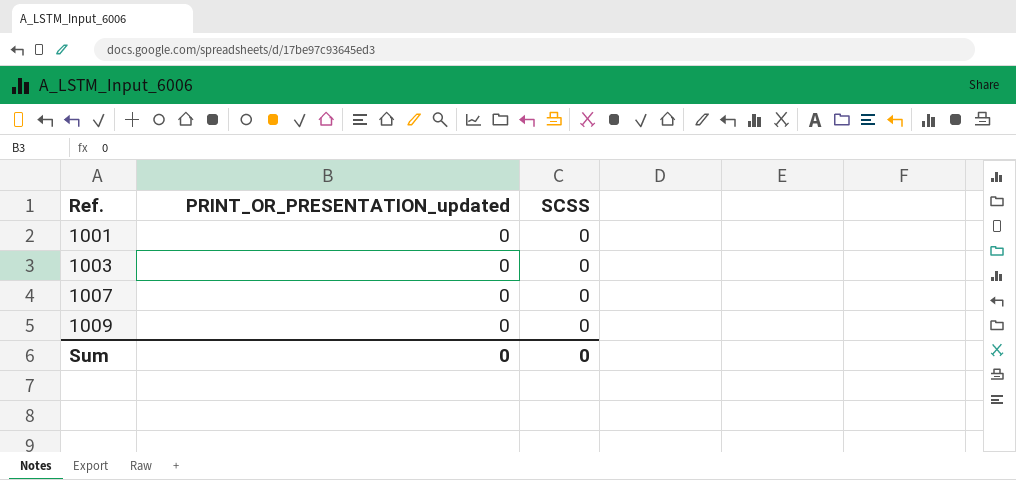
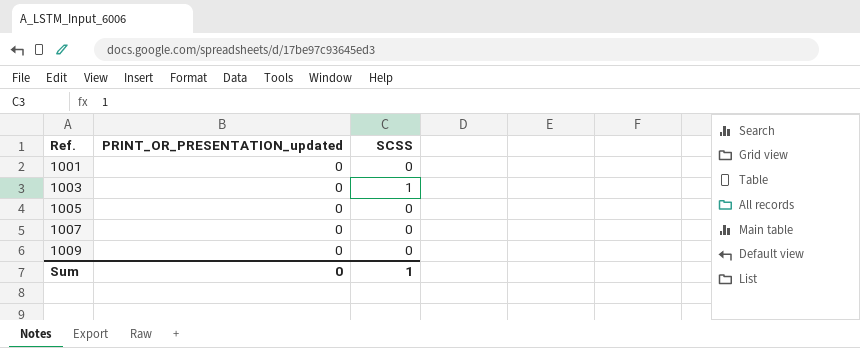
1003 | SCSS: 0 -> 1
row 1005: none -> 0 | 0
Sum | SCSS: 0 -> 1

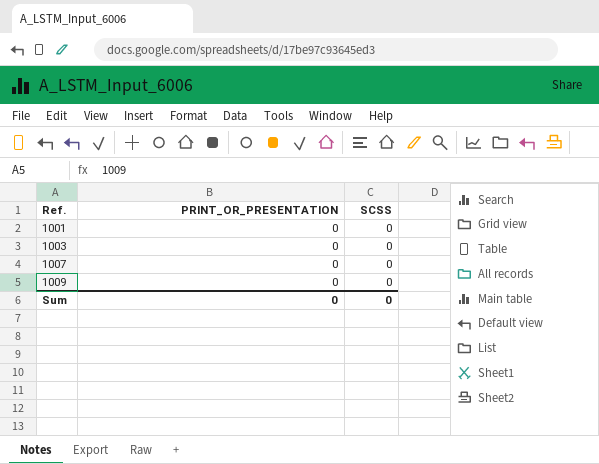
column name: PRINT_OR_PRESENTATION_updated -> PRINT_OR_PRESENTATION
row 1005: 0 | 0 -> none
1003 | SCSS: 1 -> 0
Sum | SCSS: 1 -> 0

